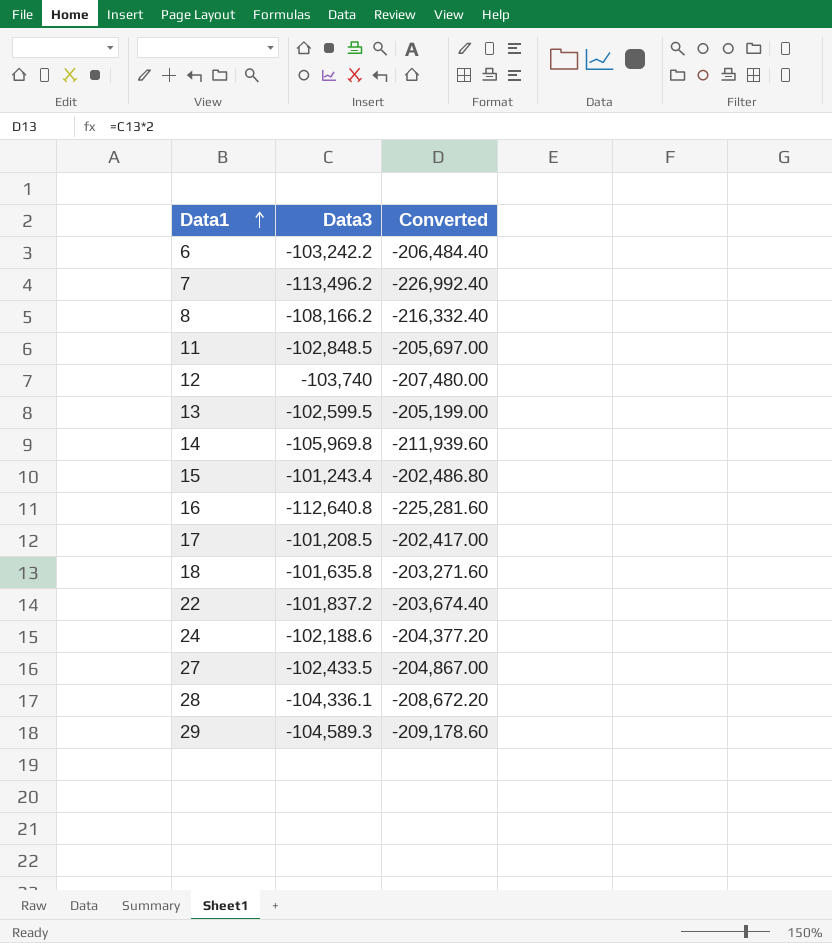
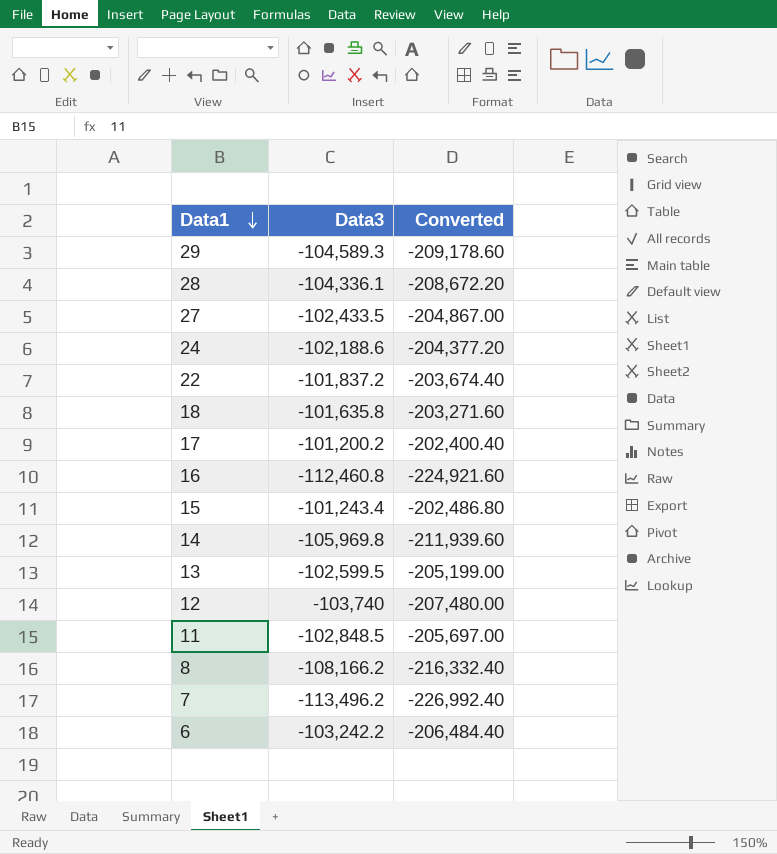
row order: Data1 ascending -> Data1 descending
17 | Data3: -101,208.5 -> -101,200.2
17 | Converted: -202,417.00 -> -202,400.40
16 | Data3: -112,640.8 -> -112,460.8
16 | Converted: -225,281.60 -> -224,921.60

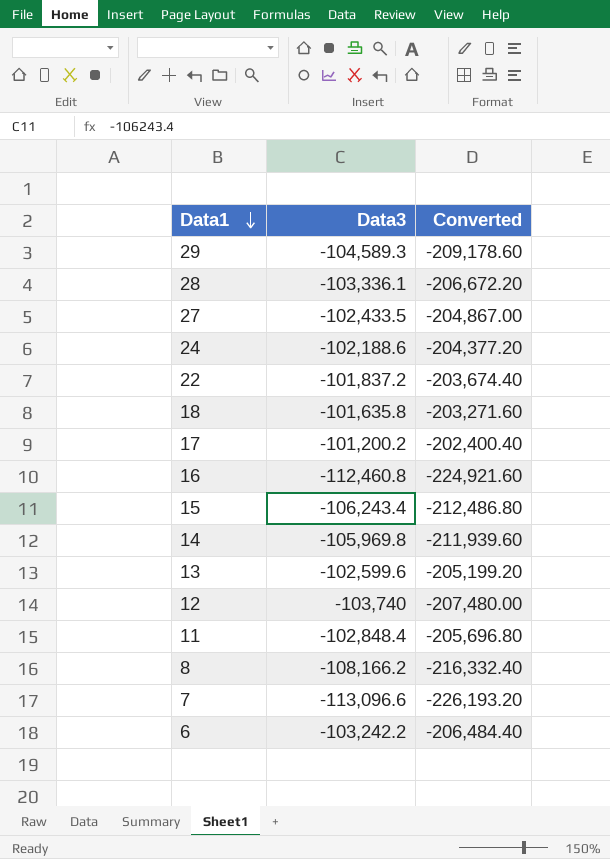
28 | Data3: -104,336.1 -> -103,336.1
28 | Converted: -208,672.20 -> -206,672.20
15 | Data3: -101,243.4 -> -106,243.4
15 | Converted: -202,486.80 -> -212,486.80
13 | Data3: -102,599.5 -> -102,599.6
13 | Converted: -205,199.00 -> -205,199.20
11 | Data3: -102,848.5 -> -102,848.4
11 | Converted: -205,697.00 -> -205,696.80
7 | Data3: -113,496.2 -> -113,096.6
7 | Converted: -226,992.40 -> -226,193.20

